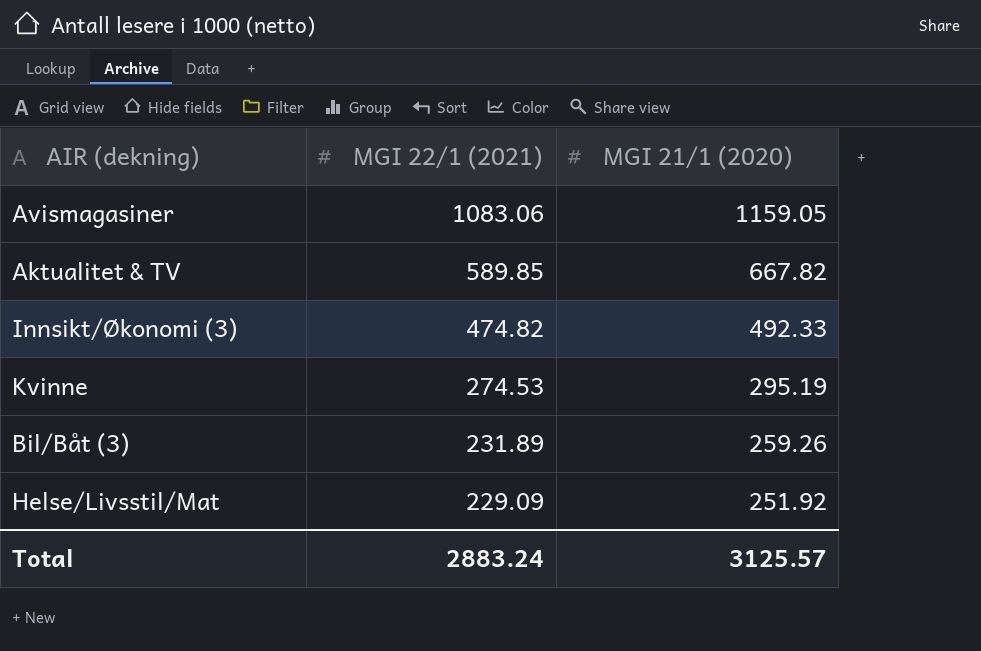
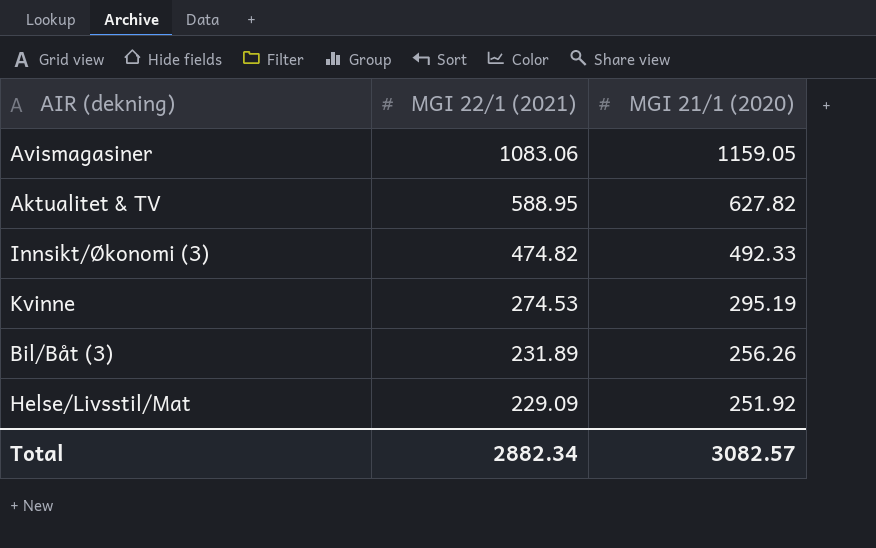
Aktualitet & TV | MGI 22/1 (2021): 589.85 -> 588.95
Aktualitet & TV | MGI 21/1 (2020): 667.82 -> 627.82
Bil/Båt (3) | MGI 21/1 (2020): 259.26 -> 256.26
Total | MGI 22/1 (2021): 2883.24 -> 2882.34
Total | MGI 21/1 (2020): 3125.57 -> 3082.57

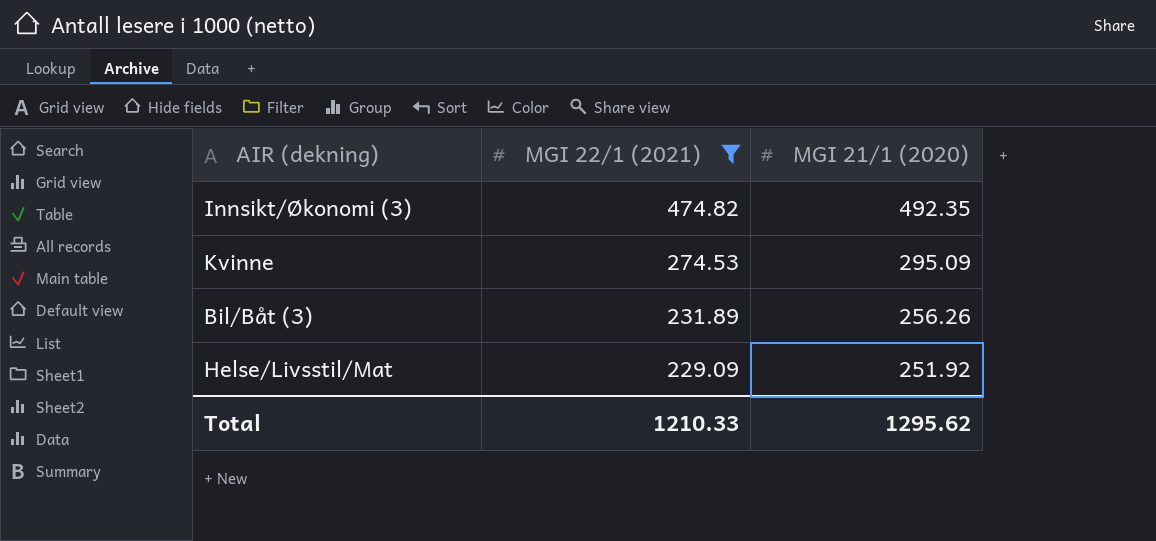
filter: none -> MGI 22/1 (2021) <= 474.82
Innsikt/Økonomi (3) | MGI 21/1 (2020): 492.33 -> 492.35
Kvinne | MGI 21/1 (2020): 295.19 -> 295.09
Total | MGI 22/1 (2021): 2882.34 -> 1210.33
Total | MGI 21/1 (2020): 3082.57 -> 1295.62

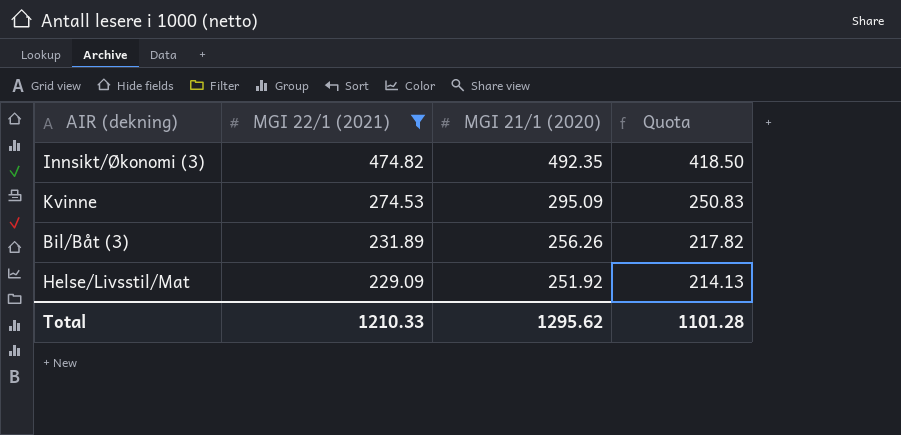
column Quota | formula: none -> [MGI 21/1 (2020)] * 0.85

